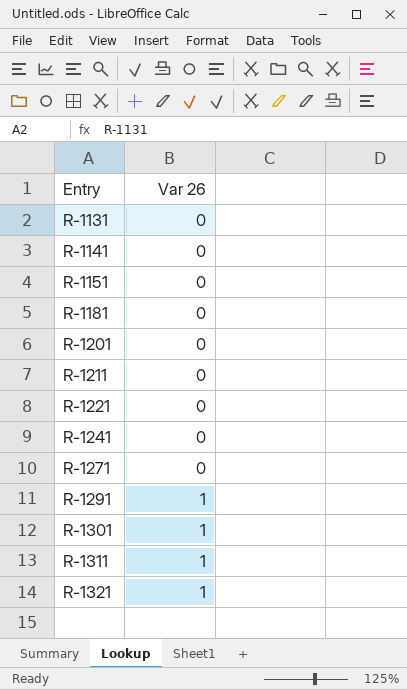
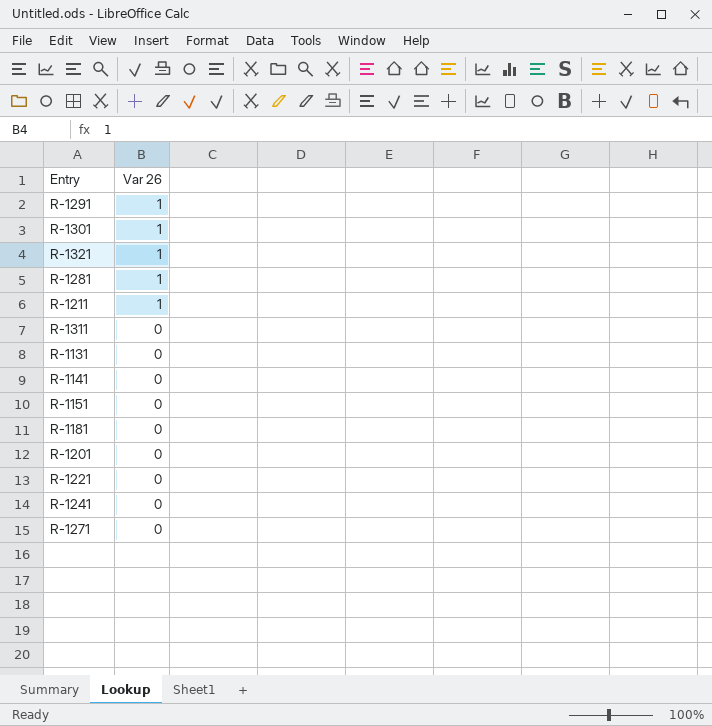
row order: Entry ascending -> Var 26 descending
row R-1281: none -> 1
R-1211 | Var 26: 0 -> 1
R-1311 | Var 26: 1 -> 0

